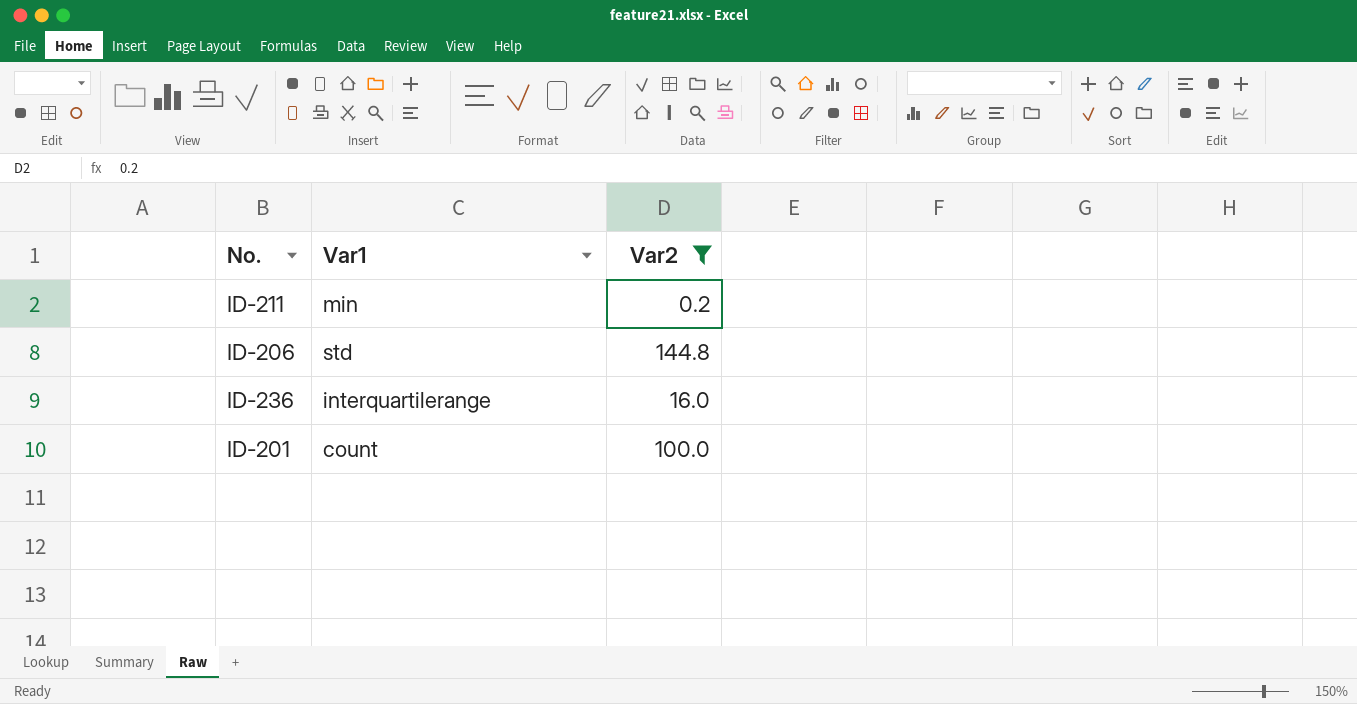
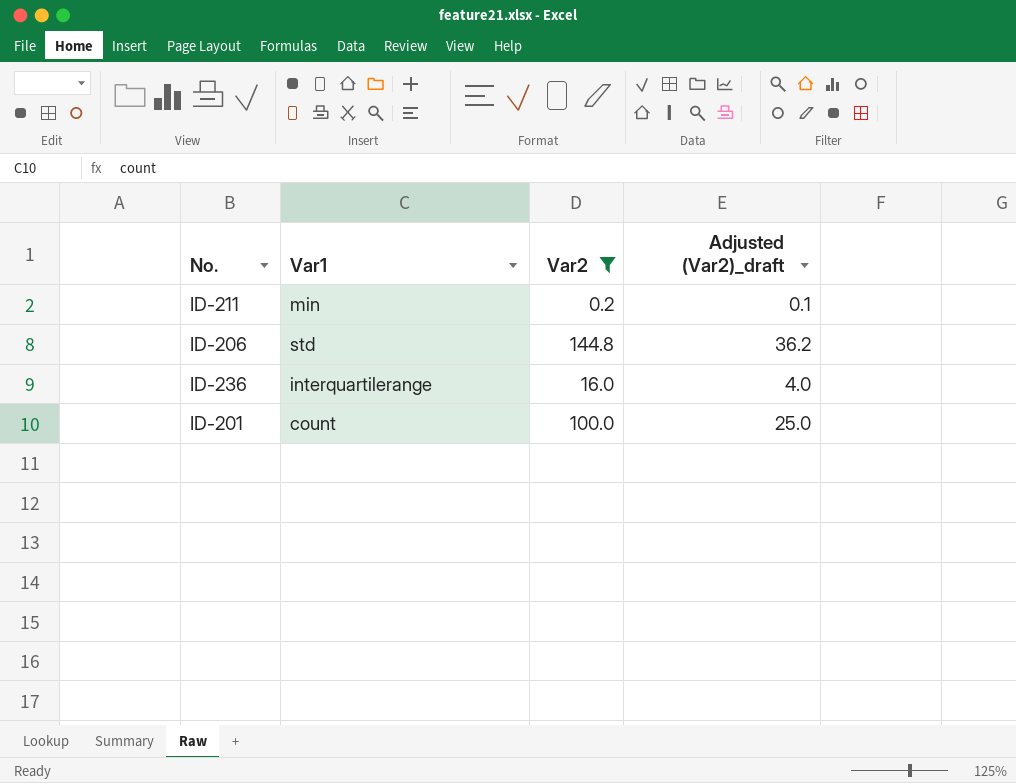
column Adjusted (Var2)_draft | formula: none -> [Var2] * 0.25

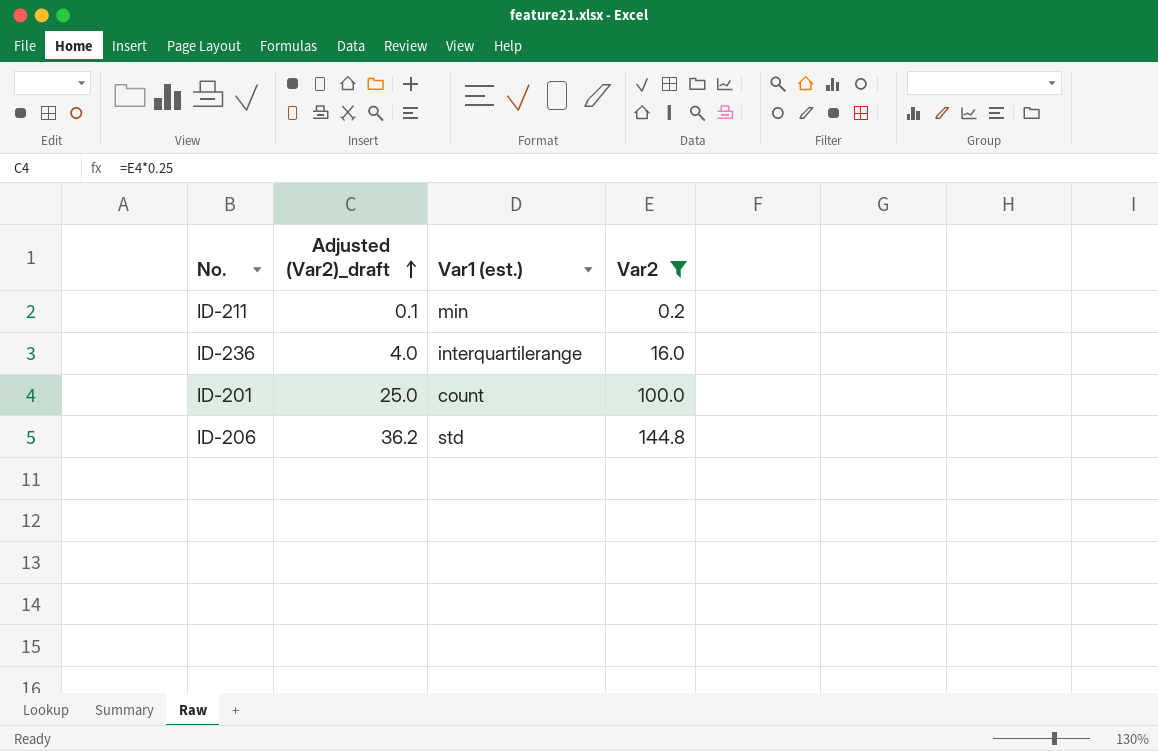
row order: none -> Adjusted (Var2)_draft ascending
column Adjusted (Var2)_draft | position: 4 -> 2
column name: Var1 -> Var1 (est.)

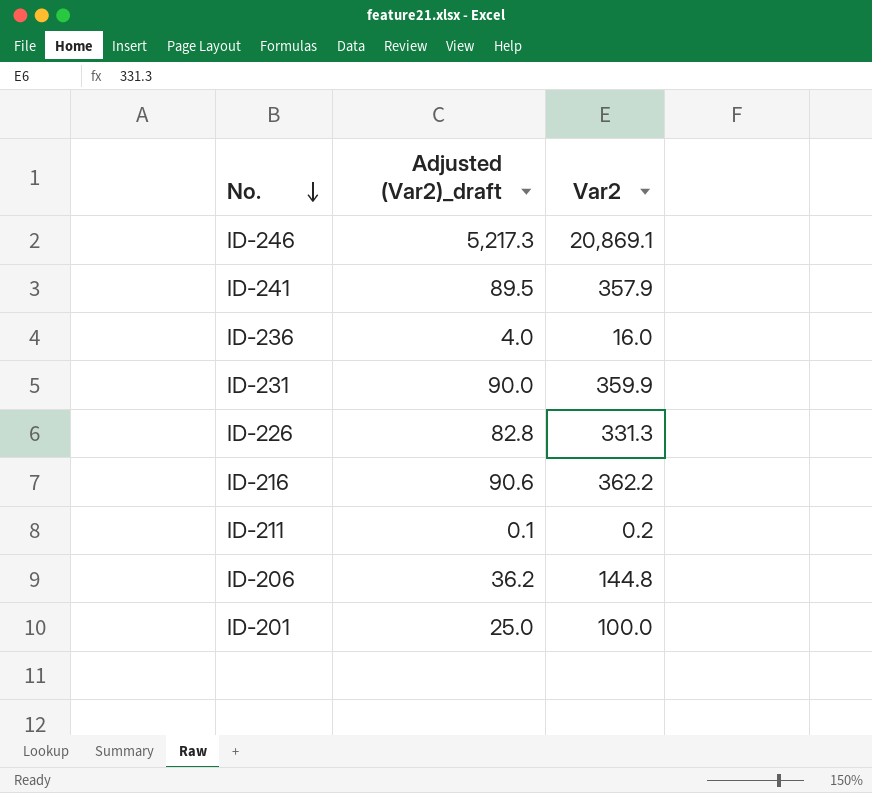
filter: Var2 <= 144.8 -> none
row order: Adjusted (Var2)_draft ascending -> No. descending
column Var1 (est.) | position: 3 -> none

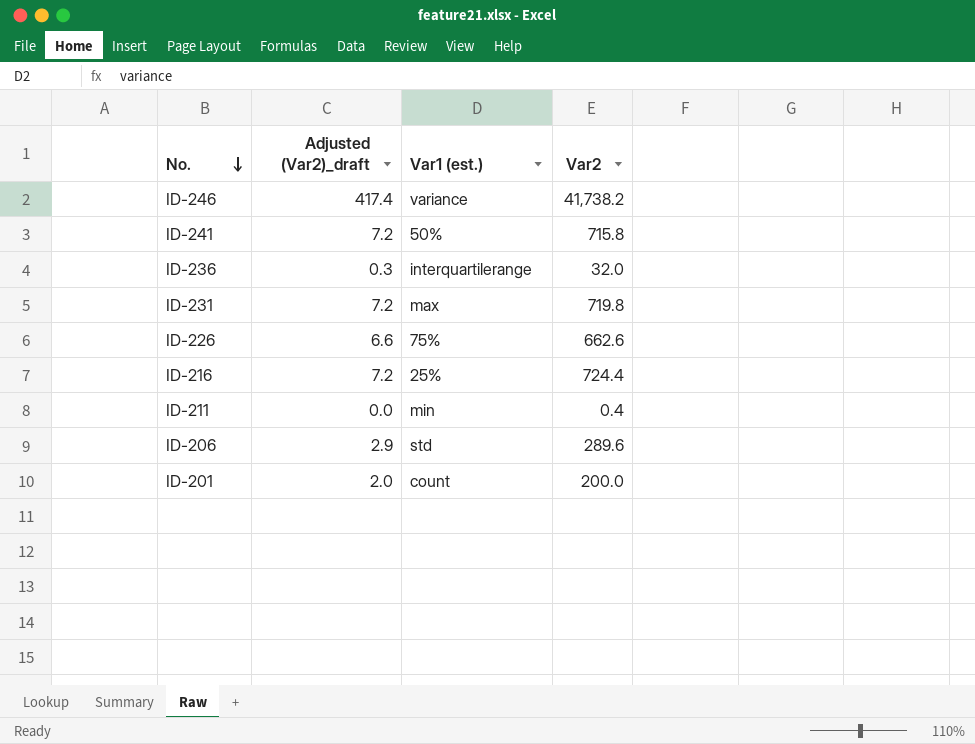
column Adjusted (Var2)_draft | formula: [Var2] * 0.25 -> [Var2] * 0.01
column Var1 (est.) | position: none -> 3
ID-246 | Var2: 20,869.1 -> 41,738.2
ID-241 | Var2: 357.9 -> 715.8
ID-236 | Var2: 16.0 -> 32.0
ID-231 | Var2: 359.9 -> 719.8
ID-226 | Var2: 331.3 -> 662.6
ID-216 | Var2: 362.2 -> 724.4
ID-211 | Var2: 0.2 -> 0.4
ID-206 | Var2: 144.8 -> 289.6
ID-201 | Var2: 100.0 -> 200.0

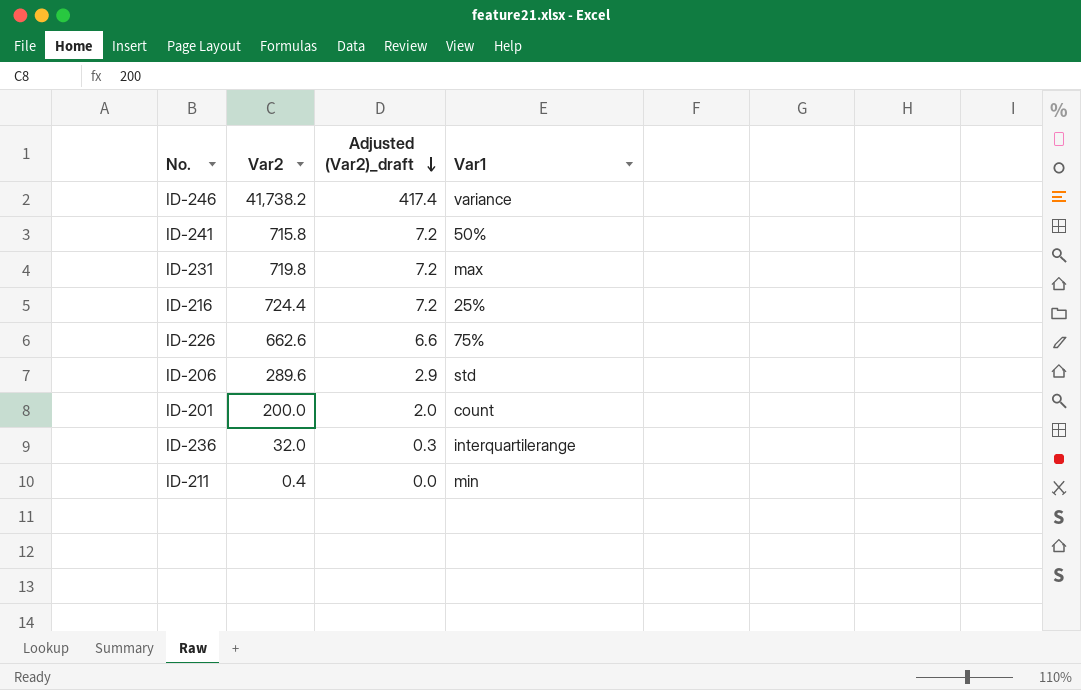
row order: No. descending -> Adjusted (Var2)_draft descending
column Var2 | position: 4 -> 2
column name: Var1 (est.) -> Var1

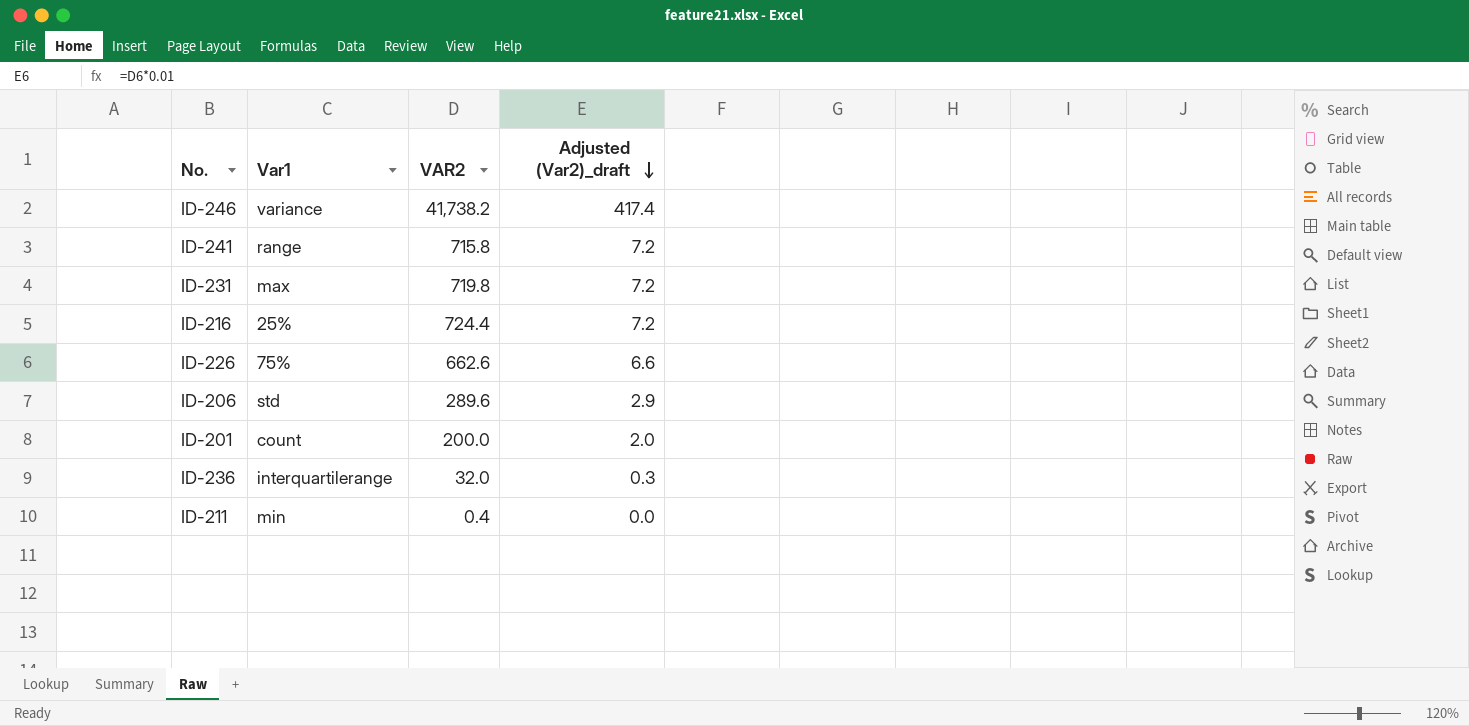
column Var1 | position: 4 -> 2
column name: Var2 -> VAR2
ID-241 | Var1: 50% -> range

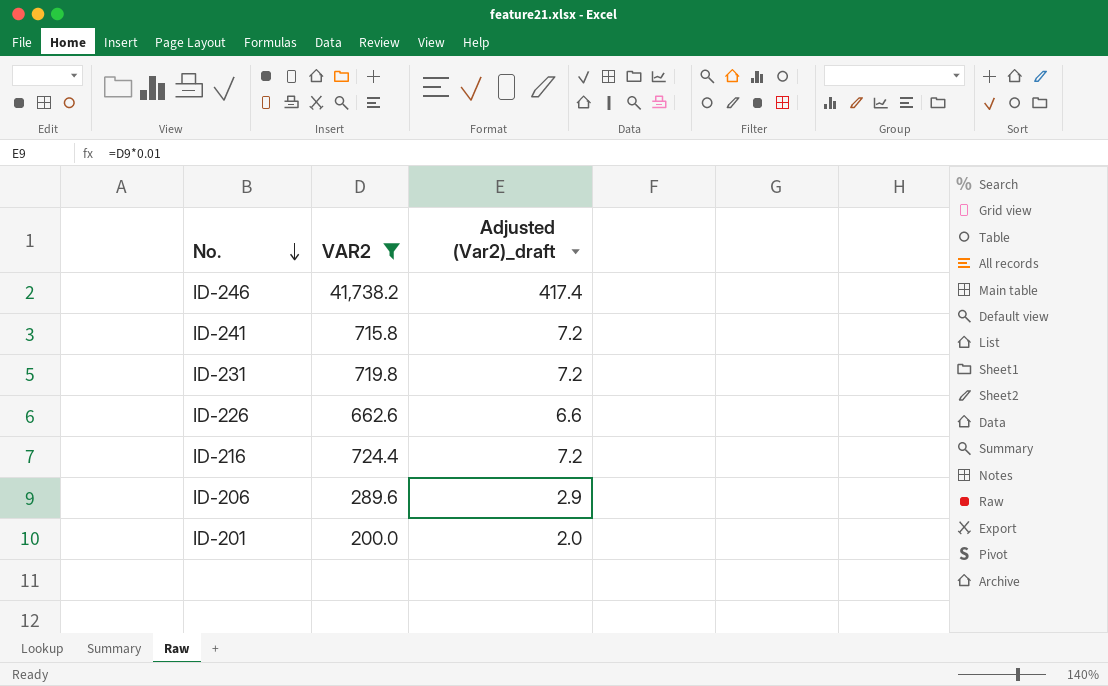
filter: none -> VAR2 >= 200.0
row order: Adjusted (Var2)_draft descending -> No. descending
column Var1 | position: 2 -> none

